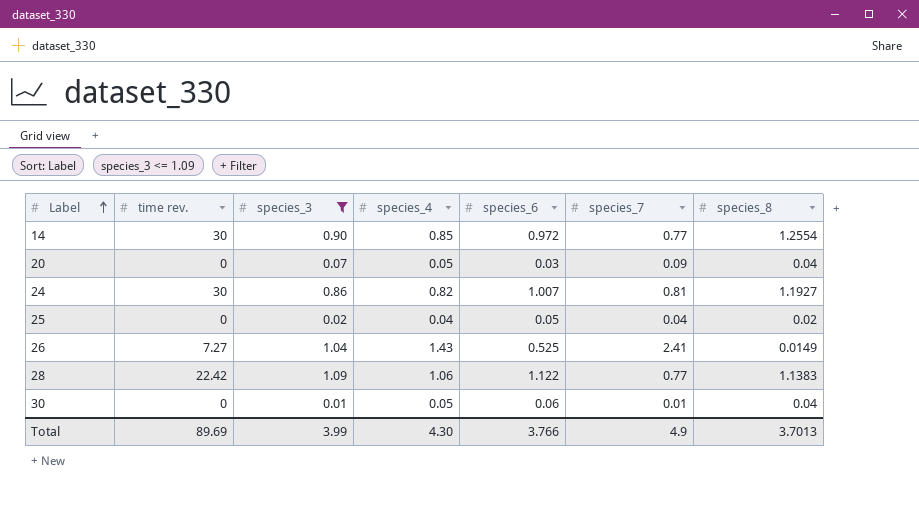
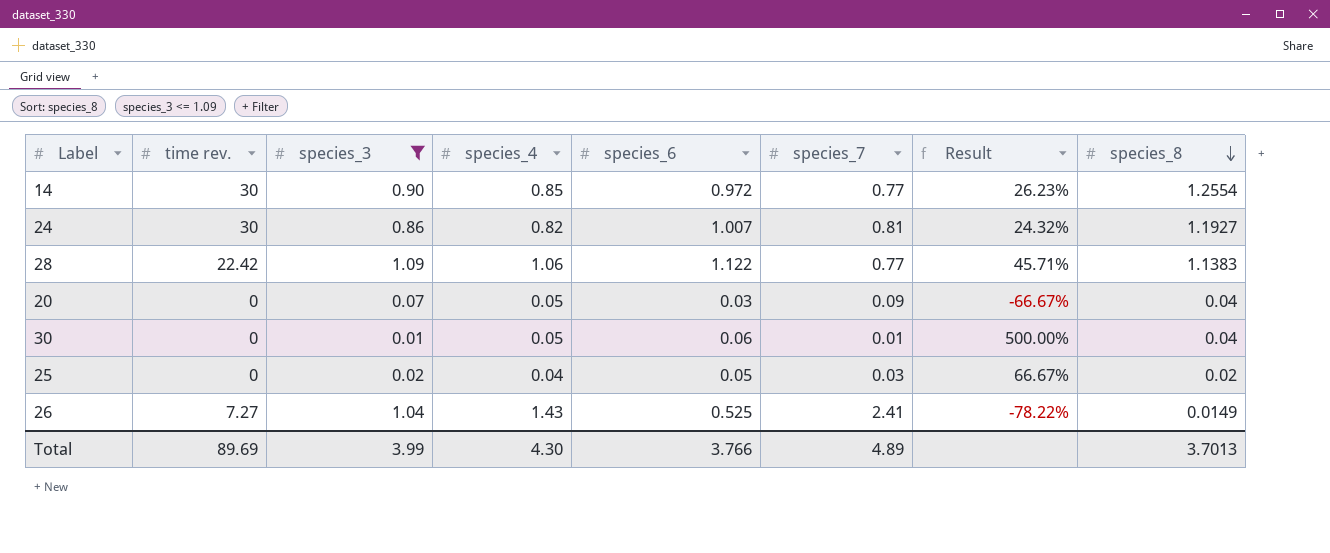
row order: Label ascending -> species_8 descending
column Result | formula: none -> ([species_6] - [species_7]) / [species_7]
25 | species_7: 0.04 -> 0.03
Total | species_7: 4.9 -> 4.89

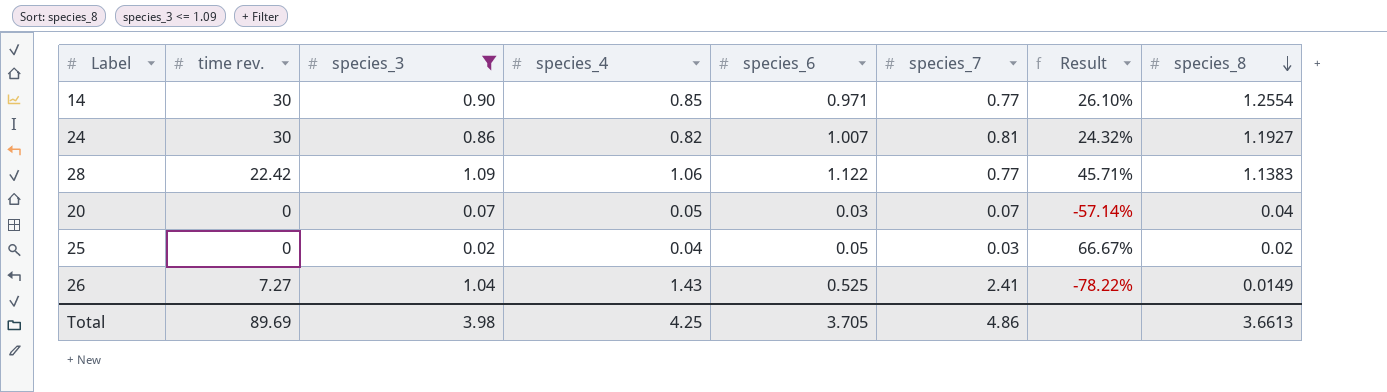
row 30: 0 | 0.01 | 0.05 | 0.06 | 0.01 | 500.00% | 0.04 -> none
14 | species_6: 0.972 -> 0.971
14 | Result: 26.23% -> 26.10%
20 | species_7: 0.09 -> 0.07
20 | Result: -66.67% -> -57.14%
Total | species_3: 3.99 -> 3.98
Total | species_4: 4.30 -> 4.25
Total | species_6: 3.766 -> 3.705
Total | species_7: 4.89 -> 4.86
Total | species_8: 3.7013 -> 3.6613

